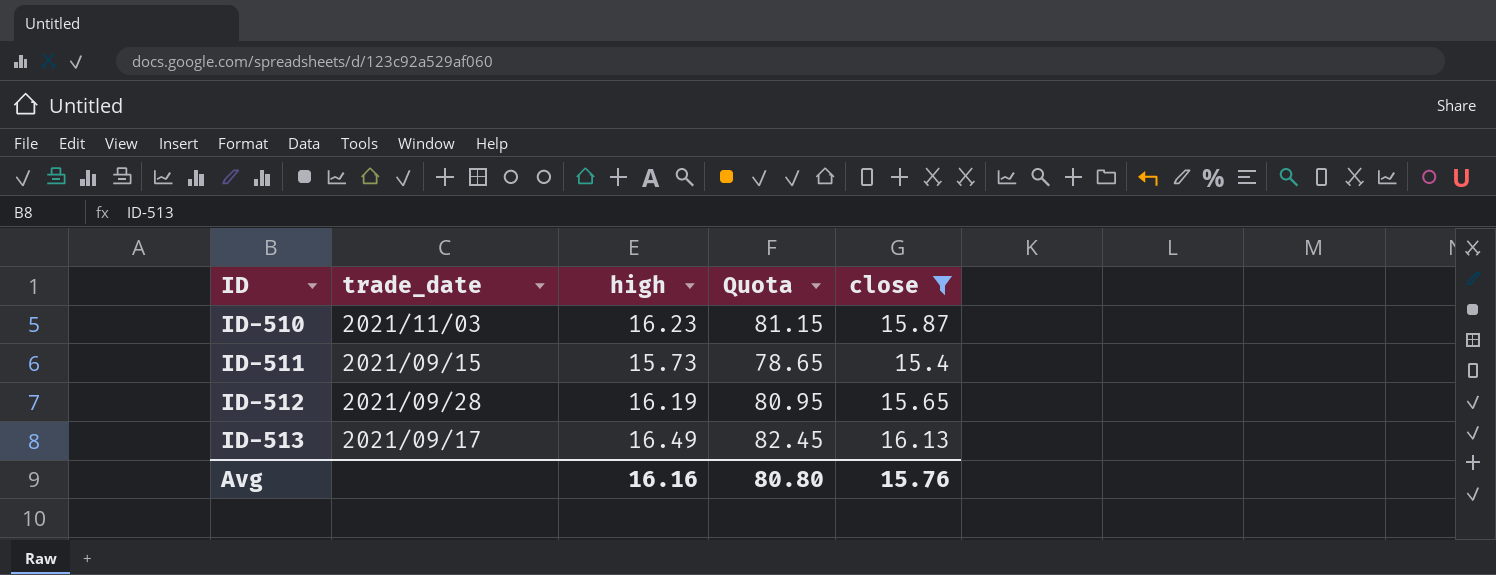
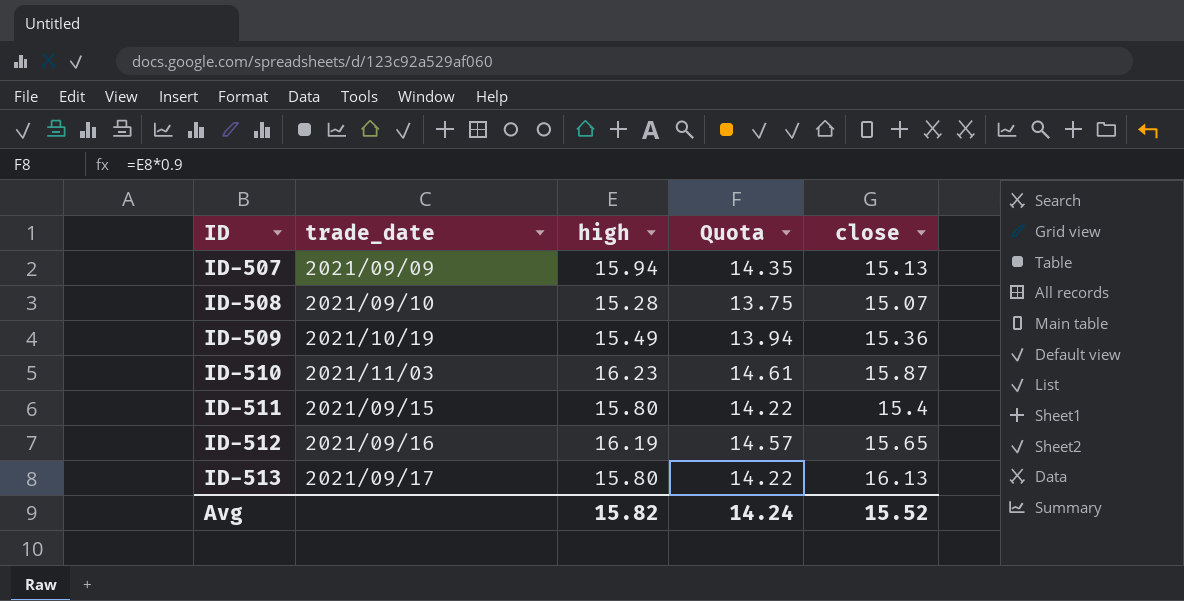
filter: close >= 15.4 -> none
column Quota | formula: [high] * 5 -> [high] * 0.9
ID-511 | high: 15.73 -> 15.80
ID-512 | trade_date: 2021/09/28 -> 2021/09/16
ID-513 | high: 16.49 -> 15.80
Avg | high: 16.16 -> 15.82
Avg | Quota: 80.80 -> 14.24
Avg | close: 15.76 -> 15.52

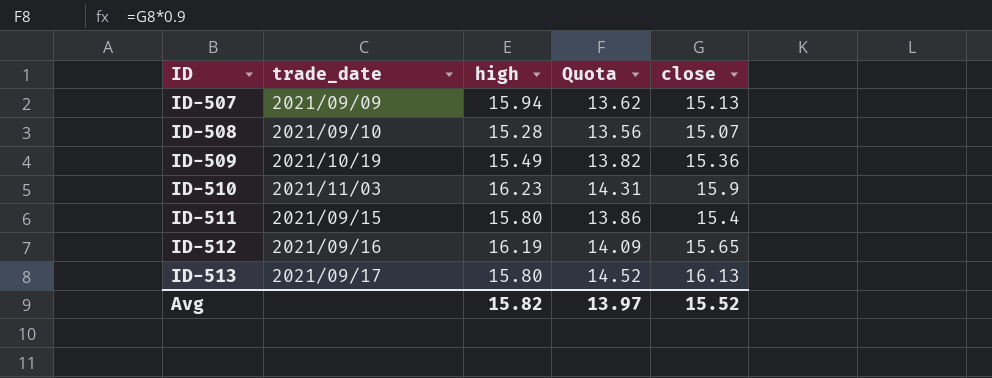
column Quota | formula: [high] * 0.9 -> [close] * 0.9
ID-510 | close: 15.87 -> 15.9
Avg | Quota: 14.24 -> 13.97

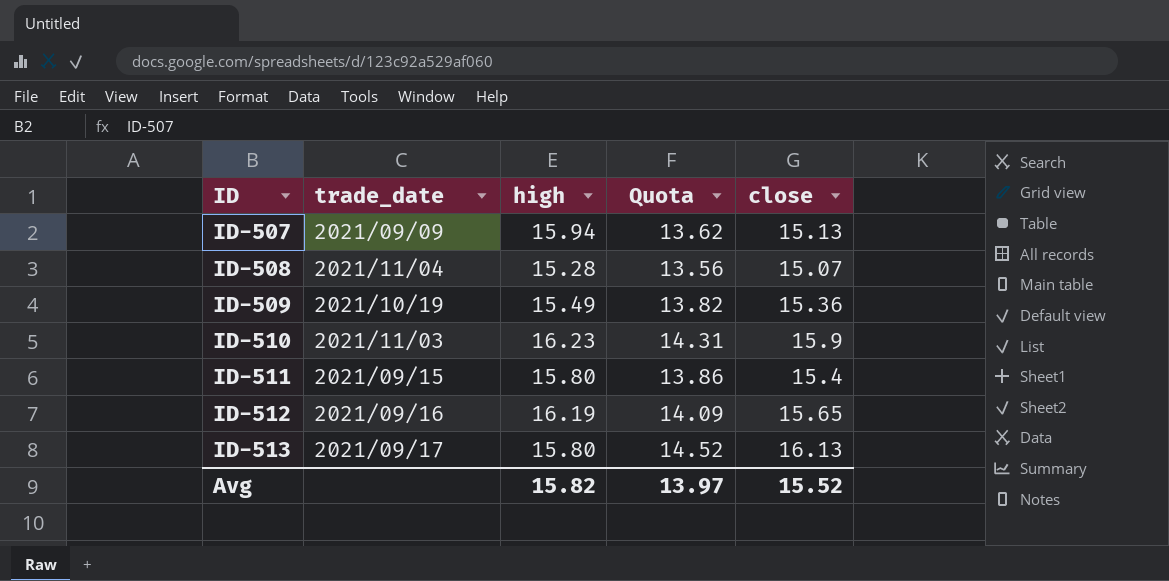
ID-508 | trade_date: 2021/09/10 -> 2021/11/04

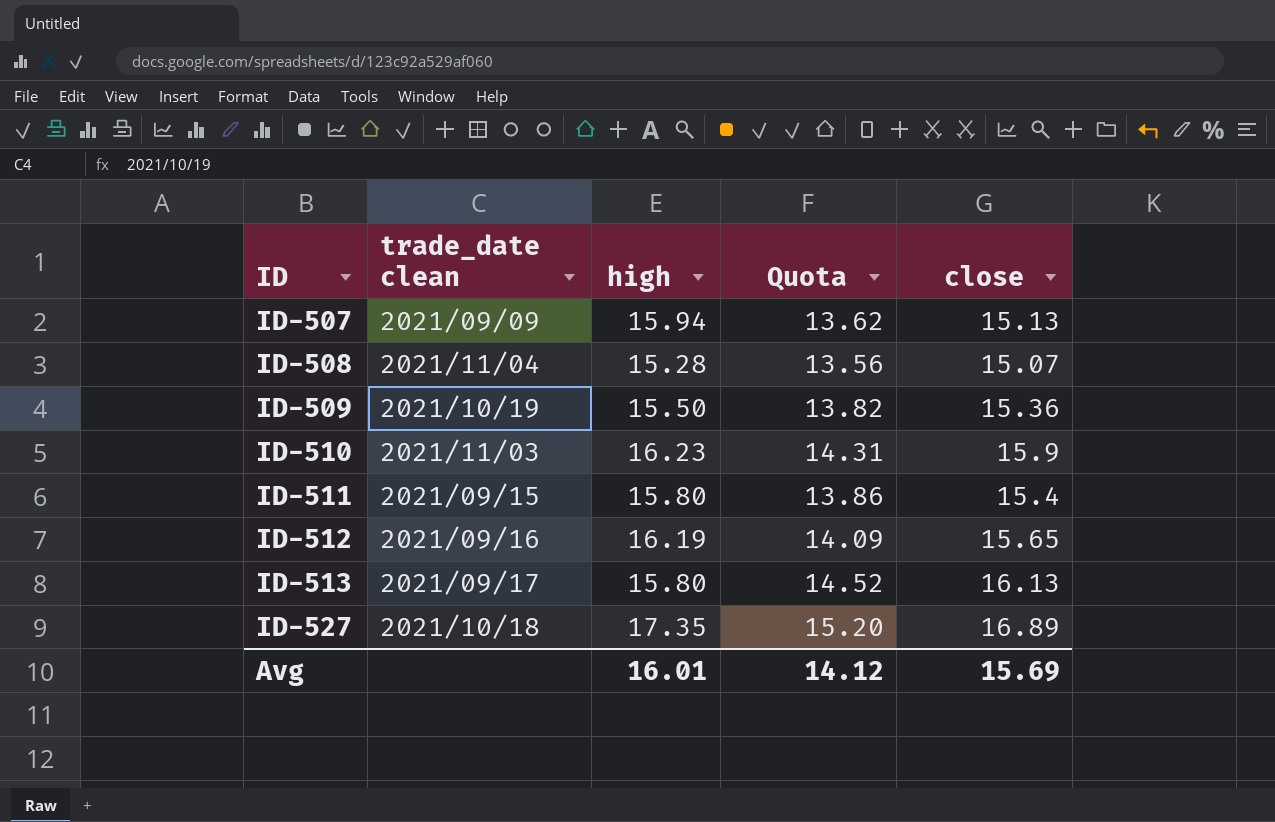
column name: trade_date -> trade_date clean
ID-509 | high: 15.49 -> 15.50
row ID-527: none -> 2021/10/18 | 17.35 | 15.20 | 16.89
Avg | high: 15.82 -> 16.01
Avg | Quota: 13.97 -> 14.12
Avg | close: 15.52 -> 15.69

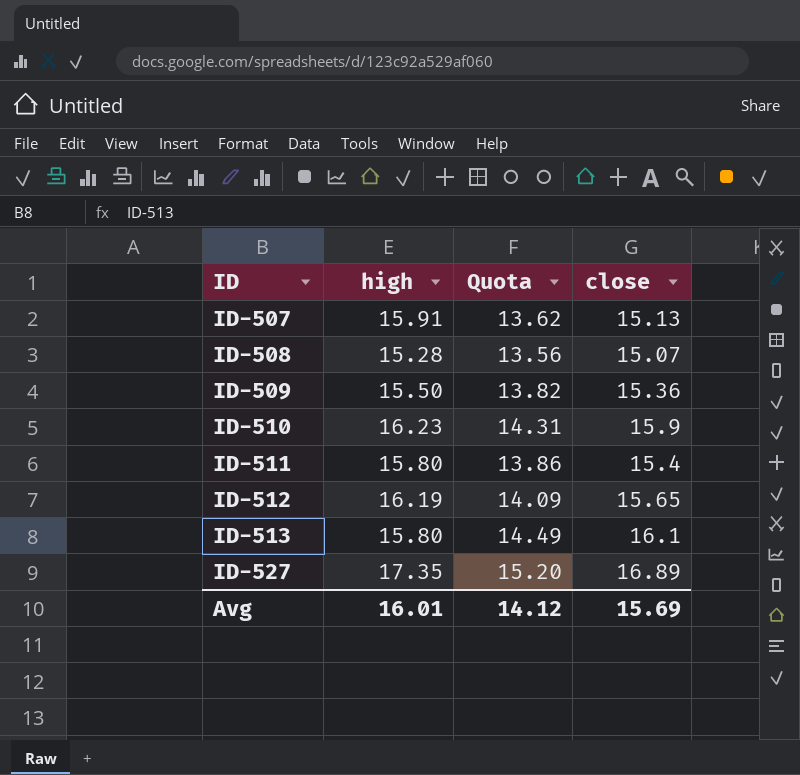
column trade_date clean | position: 2 -> none
ID-507 | high: 15.94 -> 15.91
ID-513 | Quota: 14.52 -> 14.49
ID-513 | close: 16.13 -> 16.1

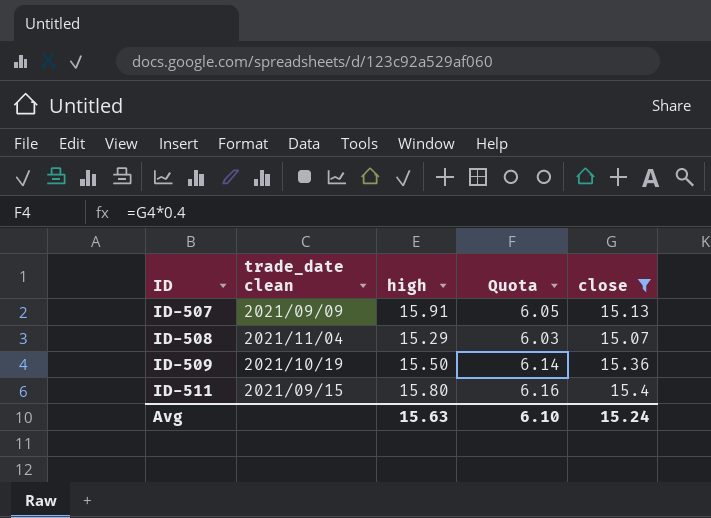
filter: none -> close <= 15.4
column trade_date clean | position: none -> 2
column Quota | formula: [close] * 0.9 -> [close] * 0.4
ID-508 | high: 15.28 -> 15.29
Avg | high: 16.01 -> 15.63
Avg | Quota: 14.12 -> 6.10
Avg | close: 15.69 -> 15.24

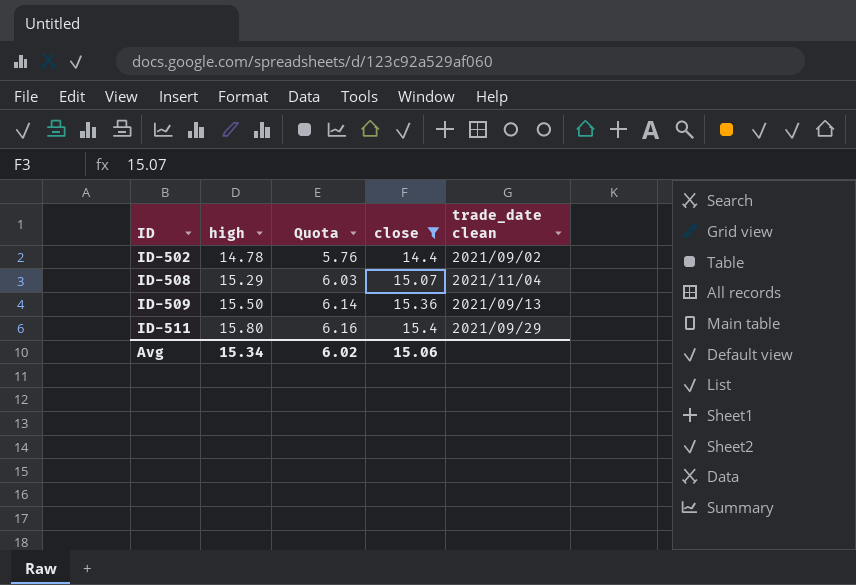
column trade_date clean | position: 2 -> 5
row ID-507: 2021/09/09 | 15.91 | 6.05 | 15.13 -> none
row ID-502: none -> 14.78 | 5.76 | 14.4 | 2021/09/02
ID-509 | trade_date clean: 2021/10/19 -> 2021/09/13
ID-511 | trade_date clean: 2021/09/15 -> 2021/09/29
Avg | high: 15.63 -> 15.34
Avg | Quota: 6.10 -> 6.02
Avg | close: 15.24 -> 15.06

